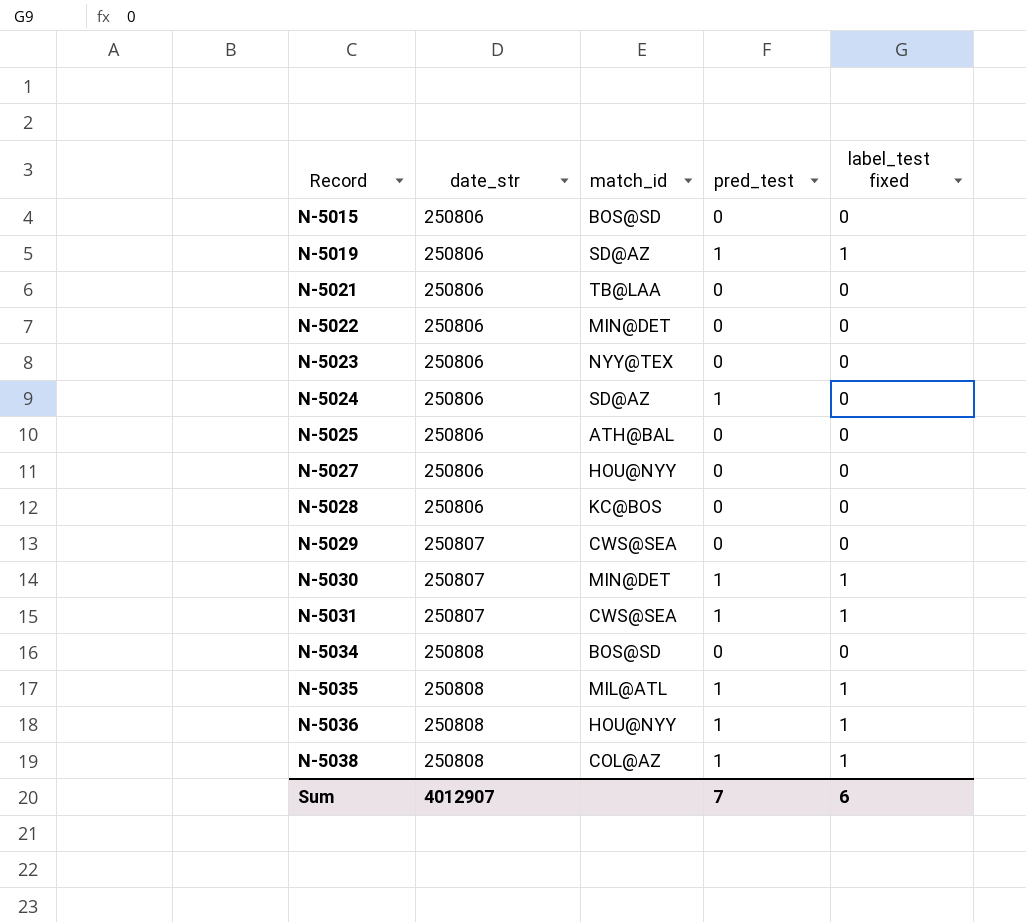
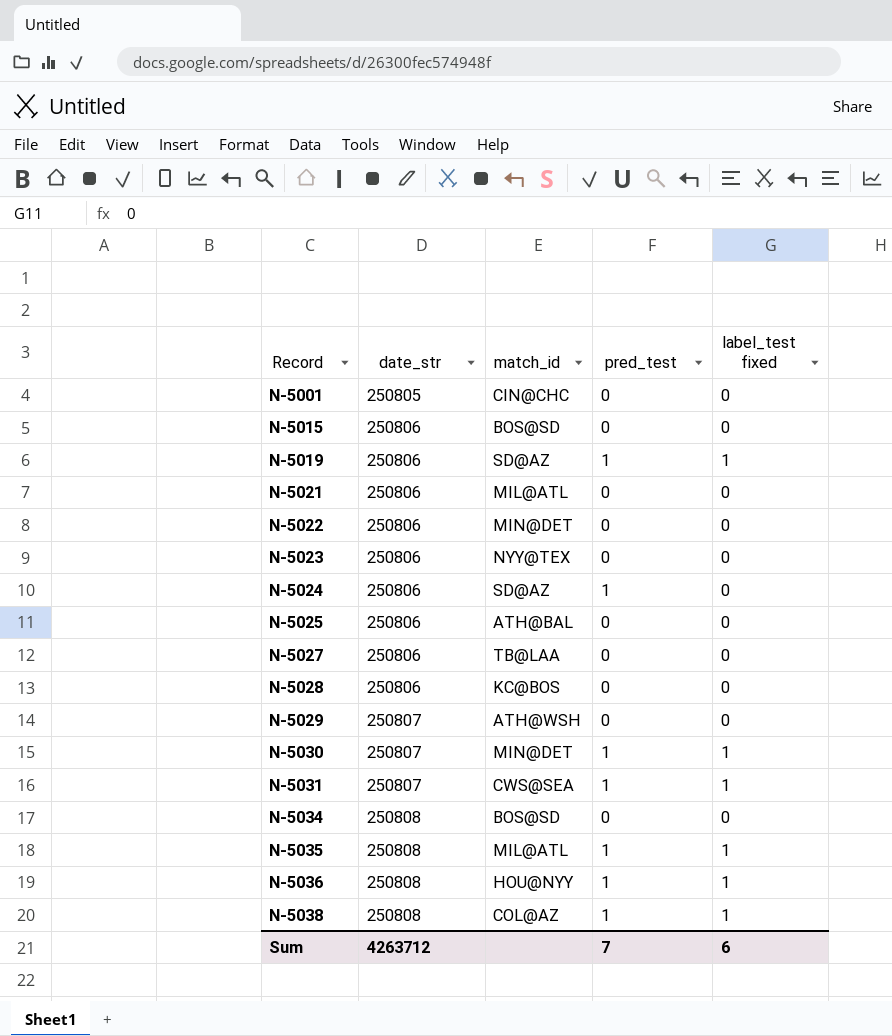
row N-5001: none -> 250805 | CIN@CHC | 0 | 0
N-5021 | match_id: TB@LAA -> MIL@ATL
N-5027 | match_id: HOU@NYY -> TB@LAA
N-5029 | match_id: CWS@SEA -> ATH@WSH
Sum | date_str: 4012907 -> 4263712

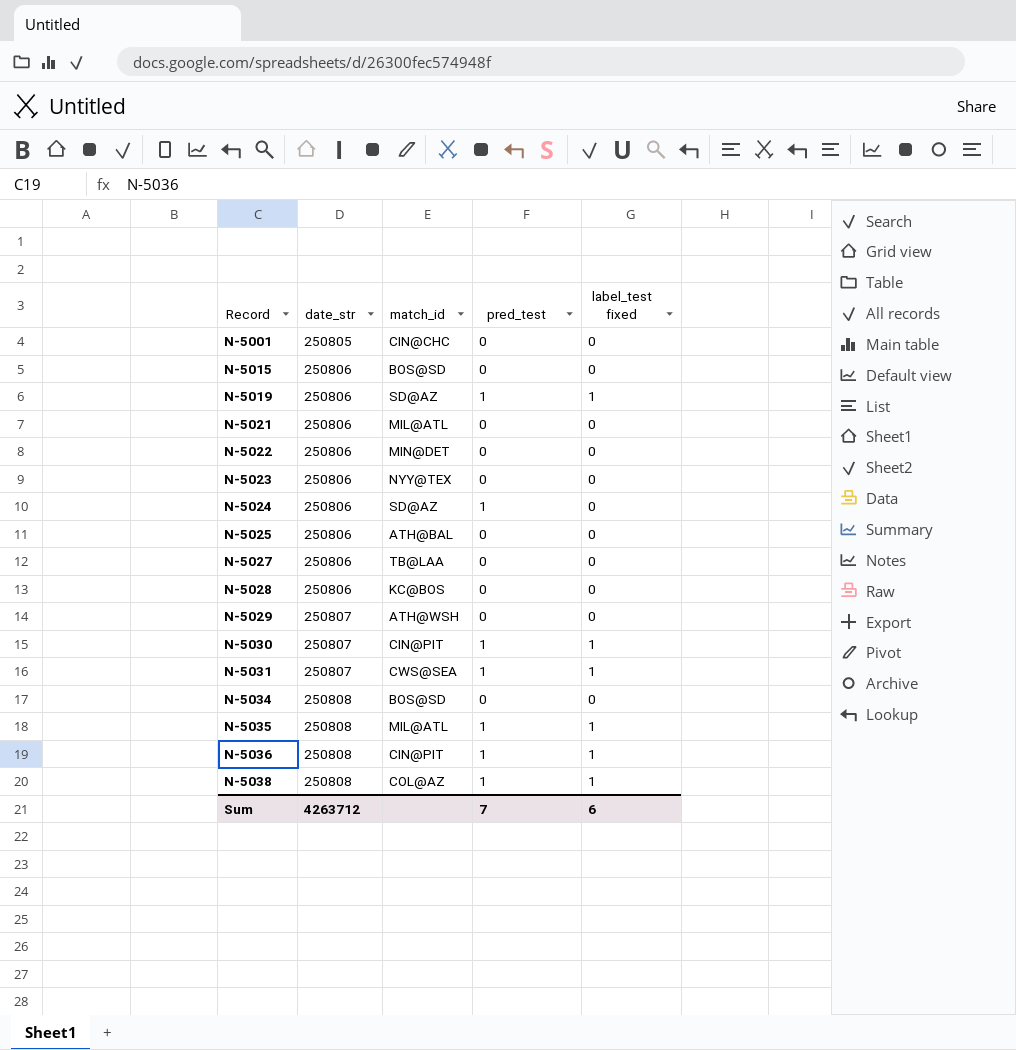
N-5030 | match_id: MIN@DET -> CIN@PIT
N-5036 | match_id: HOU@NYY -> CIN@PIT

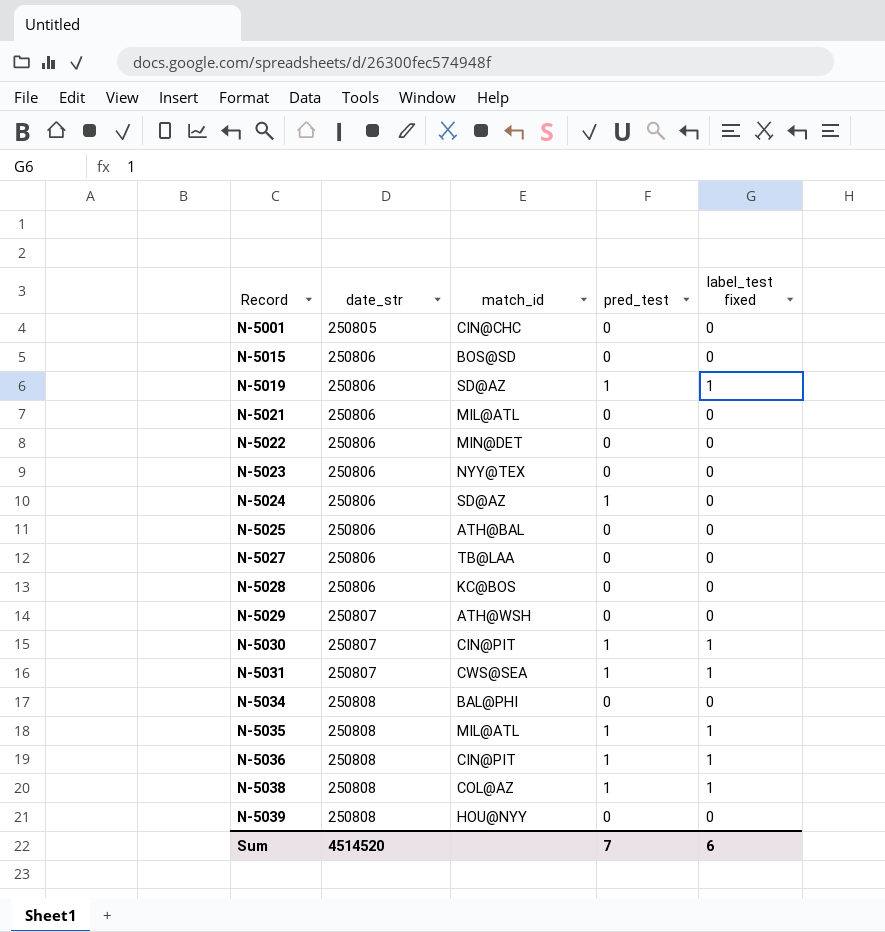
N-5034 | match_id: BOS@SD -> BAL@PHI
row N-5039: none -> 250808 | HOU@NYY | 0 | 0
Sum | date_str: 4263712 -> 4514520

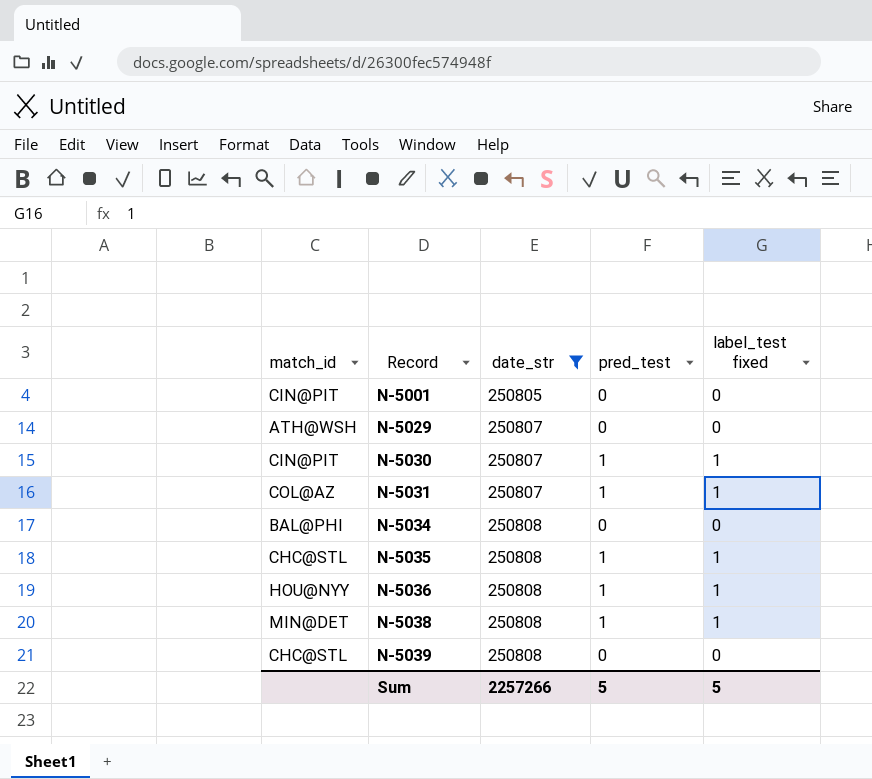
filter: none -> date_str != 250806
column match_id | position: 3 -> 1
N-5001 | match_id: CIN@CHC -> CIN@PIT
N-5031 | match_id: CWS@SEA -> COL@AZ
N-5035 | match_id: MIL@ATL -> CHC@STL
N-5036 | match_id: CIN@PIT -> HOU@NYY
N-5038 | match_id: COL@AZ -> MIN@DET
N-5039 | match_id: HOU@NYY -> CHC@STL
Sum | date_str: 4514520 -> 2257266
Sum | pred_test: 7 -> 5
Sum | label_test fixed: 6 -> 5

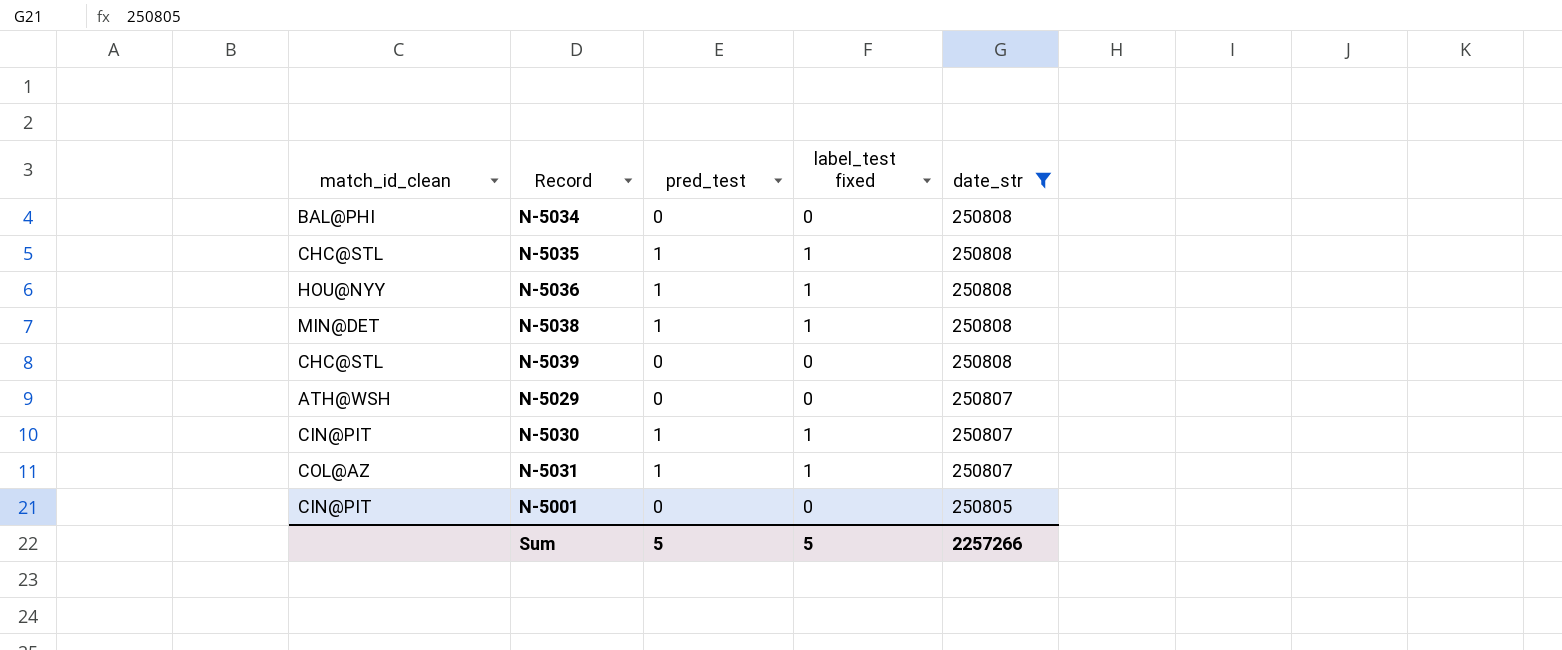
row order: Record ascending -> date_str descending
column name: match_id -> match_id_clean
column date_str | position: 3 -> 5

